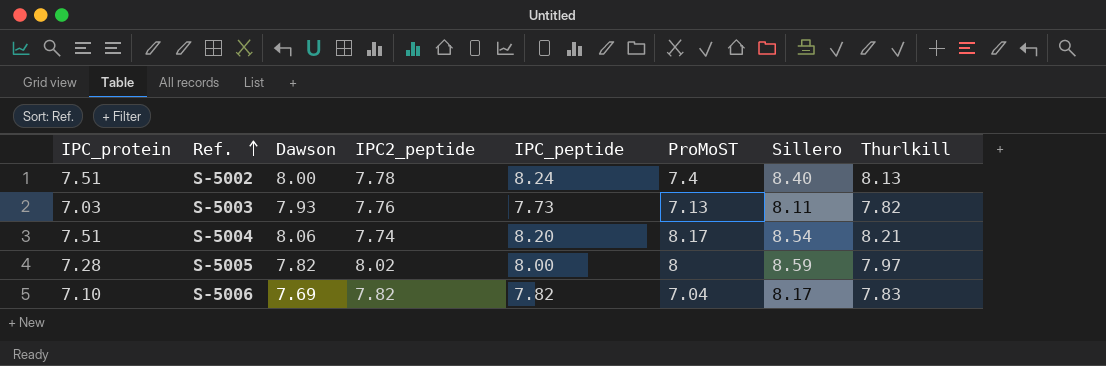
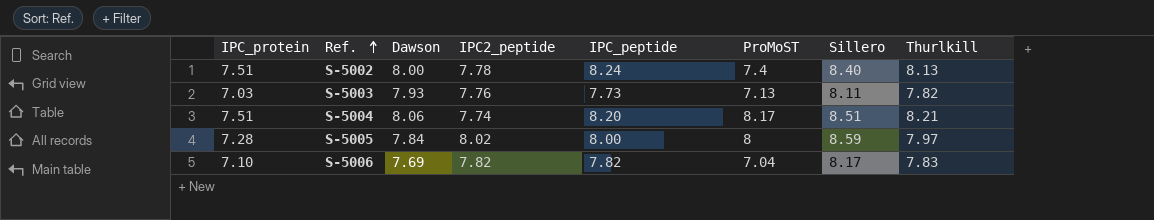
S-5004 | Sillero: 8.54 -> 8.51
S-5005 | Dawson: 7.82 -> 7.84

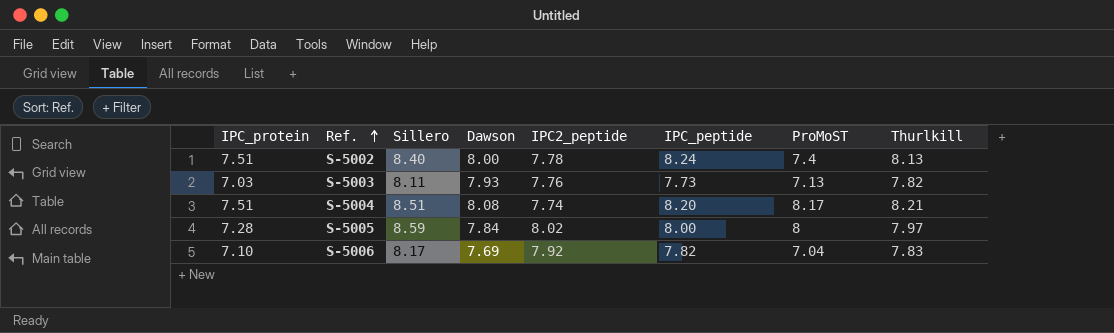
column Sillero | position: 7 -> 3
S-5004 | Dawson: 8.06 -> 8.08
S-5006 | IPC2_peptide: 7.82 -> 7.92

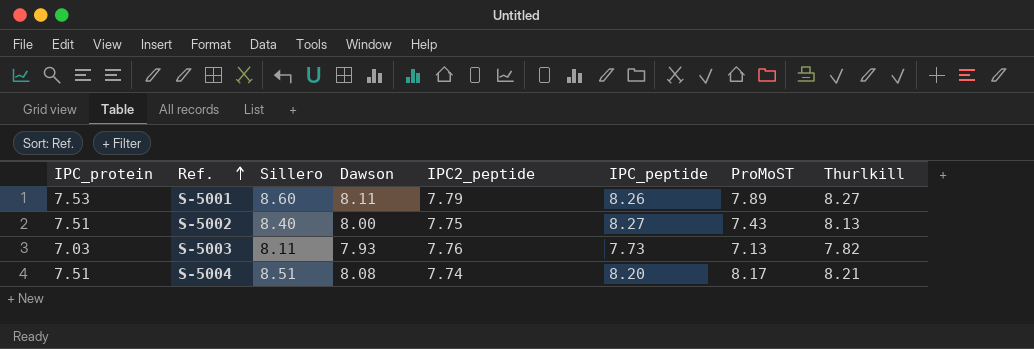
row S-5005: 7.28 | 8.59 | 7.84 | 8.02 | 8.00 | 8 | 7.97 -> none
row S-5006: 7.10 | 8.17 | 7.69 | 7.92 | 7.82 | 7.04 | 7.83 -> none
row S-5001: none -> 7.53 | 8.60 | 8.11 | 7.79 | 8.26 | 7.89 | 8.27
S-5002 | IPC2_peptide: 7.78 -> 7.75
S-5002 | IPC_peptide: 8.24 -> 8.27
S-5002 | ProMoST: 7.4 -> 7.43

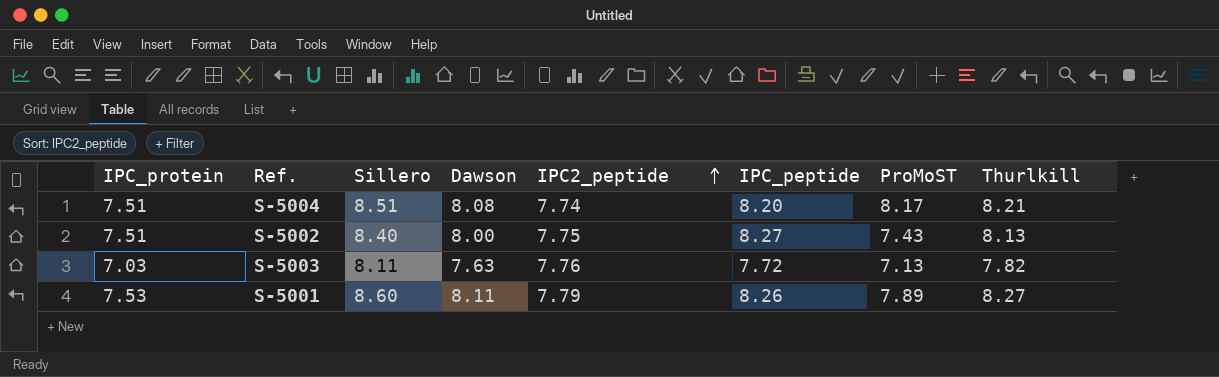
row order: Ref. ascending -> IPC2_peptide ascending
S-5003 | Dawson: 7.93 -> 7.63
S-5003 | IPC_peptide: 7.73 -> 7.72

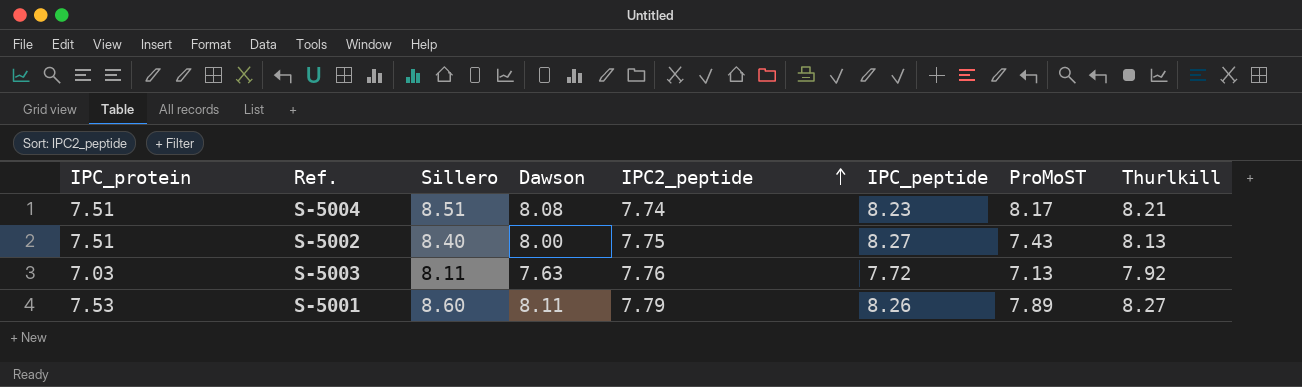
S-5004 | IPC_peptide: 8.20 -> 8.23
S-5003 | Thurlkill: 7.82 -> 7.92

